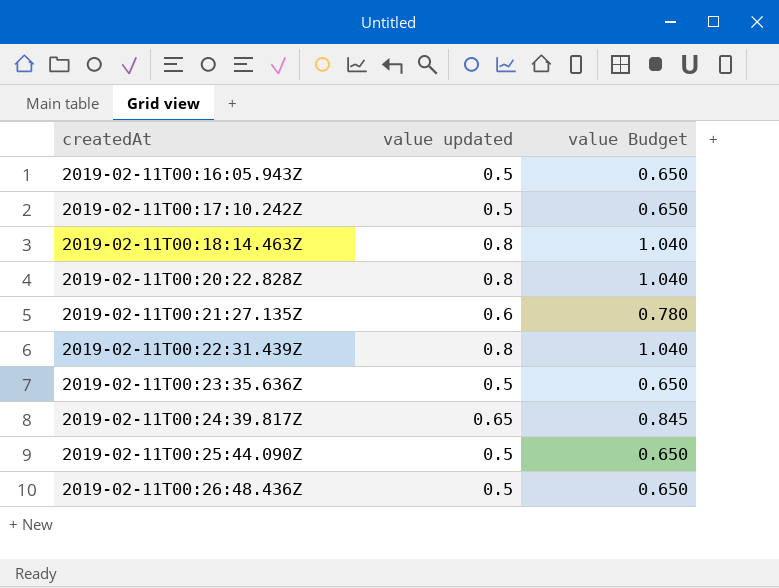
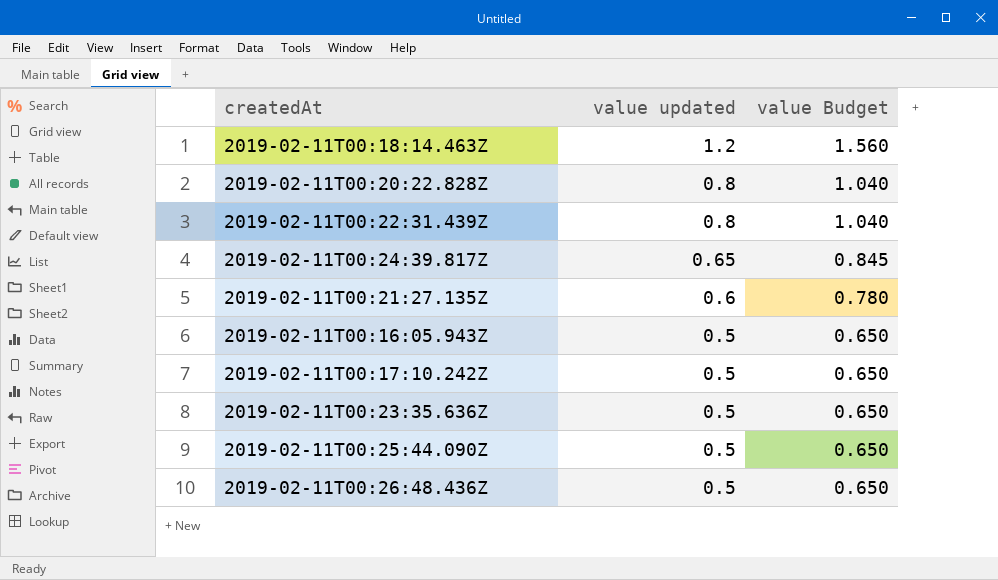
row order: createdAt ascending -> value updated descending
2019-02-11T00:18:14.463Z | value updated: 0.8 -> 1.2
2019-02-11T00:18:14.463Z | value Budget: 1.040 -> 1.560

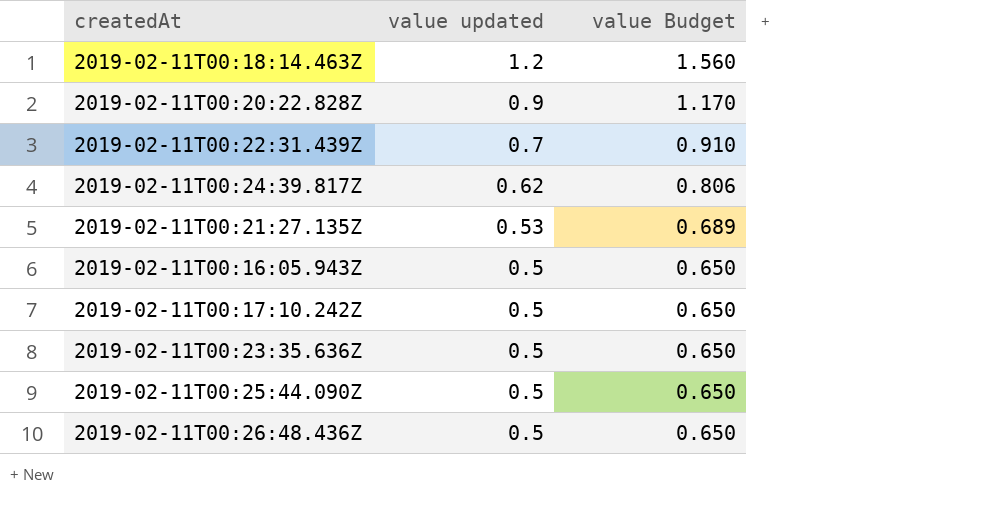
2019-02-11T00:20:22.828Z | value updated: 0.8 -> 0.9
2019-02-11T00:20:22.828Z | value Budget: 1.040 -> 1.170
2019-02-11T00:22:31.439Z | value updated: 0.8 -> 0.7
2019-02-11T00:22:31.439Z | value Budget: 1.040 -> 0.910
2019-02-11T00:24:39.817Z | value updated: 0.65 -> 0.62
2019-02-11T00:24:39.817Z | value Budget: 0.845 -> 0.806
2019-02-11T00:21:27.135Z | value updated: 0.6 -> 0.53
2019-02-11T00:21:27.135Z | value Budget: 0.780 -> 0.689

